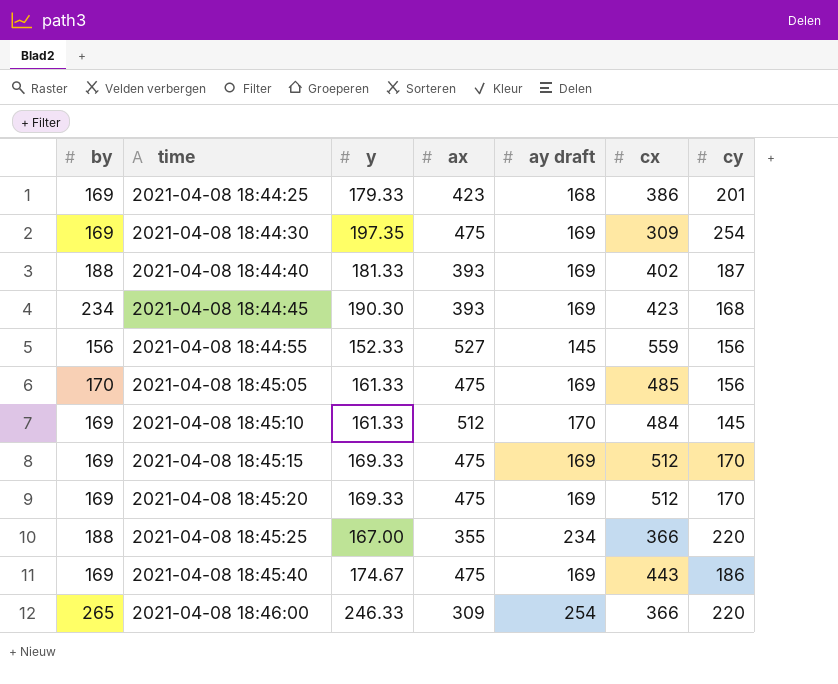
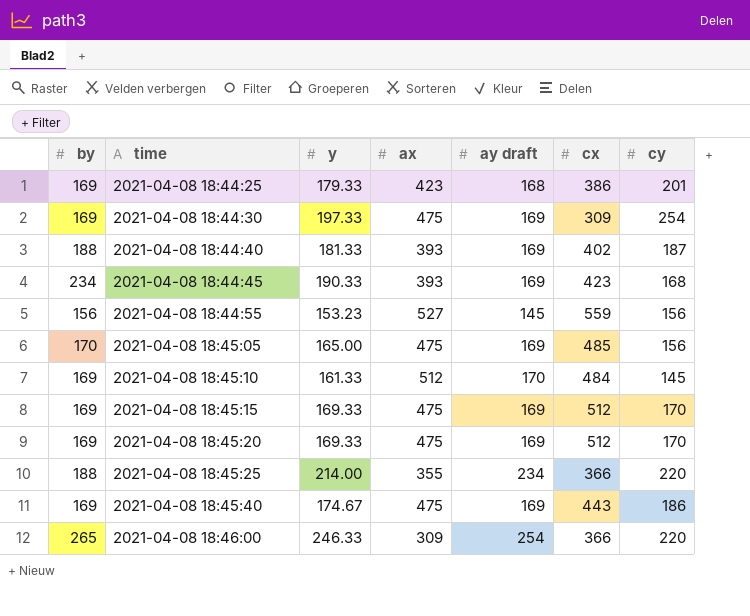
2021-04-08 18:44:30 | y: 197.35 -> 197.33
2021-04-08 18:44:45 | y: 190.30 -> 190.33
2021-04-08 18:44:55 | y: 152.33 -> 153.23
2021-04-08 18:45:05 | y: 161.33 -> 165.00
2021-04-08 18:45:25 | y: 167.00 -> 214.00

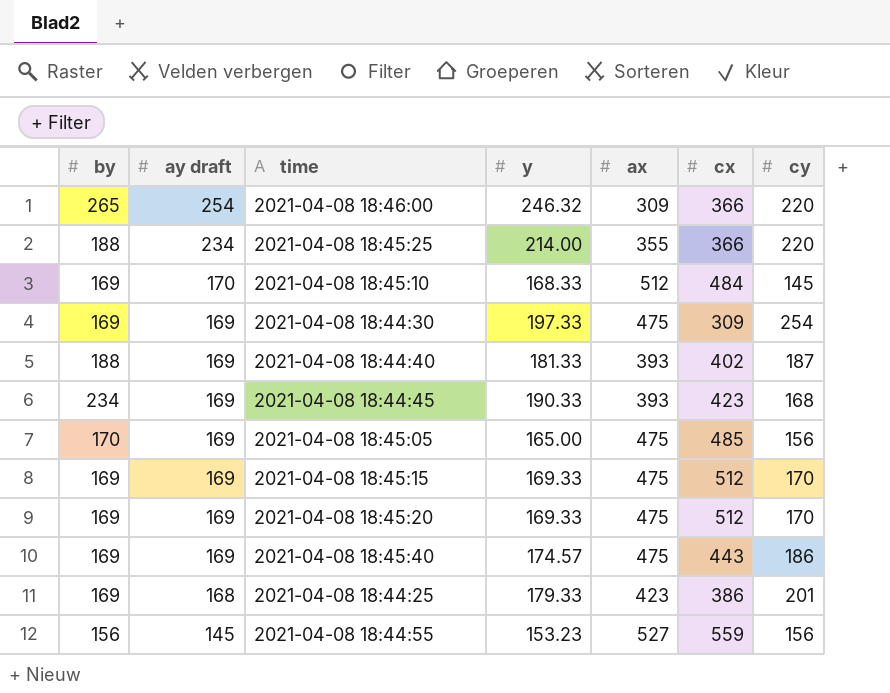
row order: time ascending -> ay draft descending
column ay draft | position: 5 -> 2
2021-04-08 18:46:00 | y: 246.33 -> 246.32
2021-04-08 18:45:10 | y: 161.33 -> 168.33
2021-04-08 18:45:40 | y: 174.67 -> 174.57

